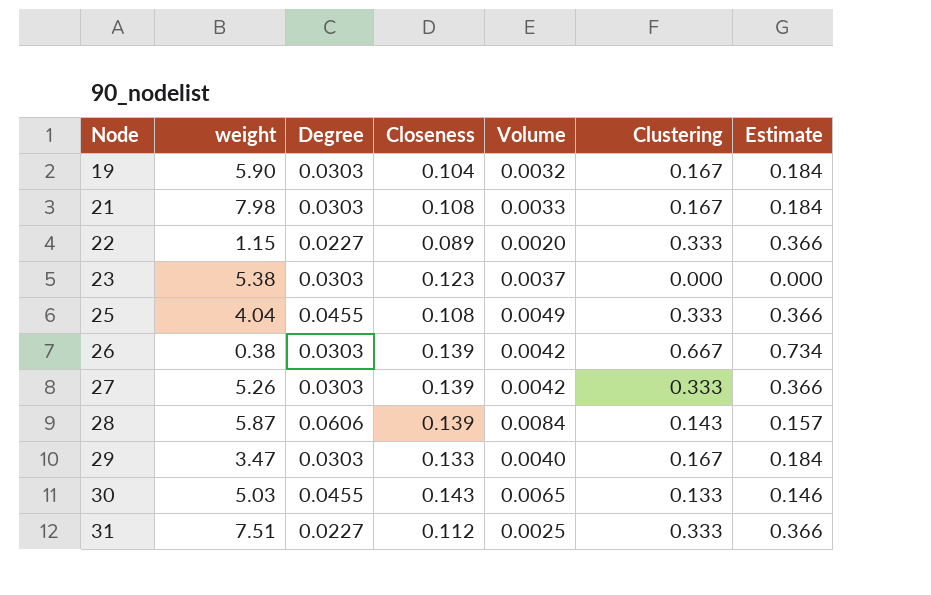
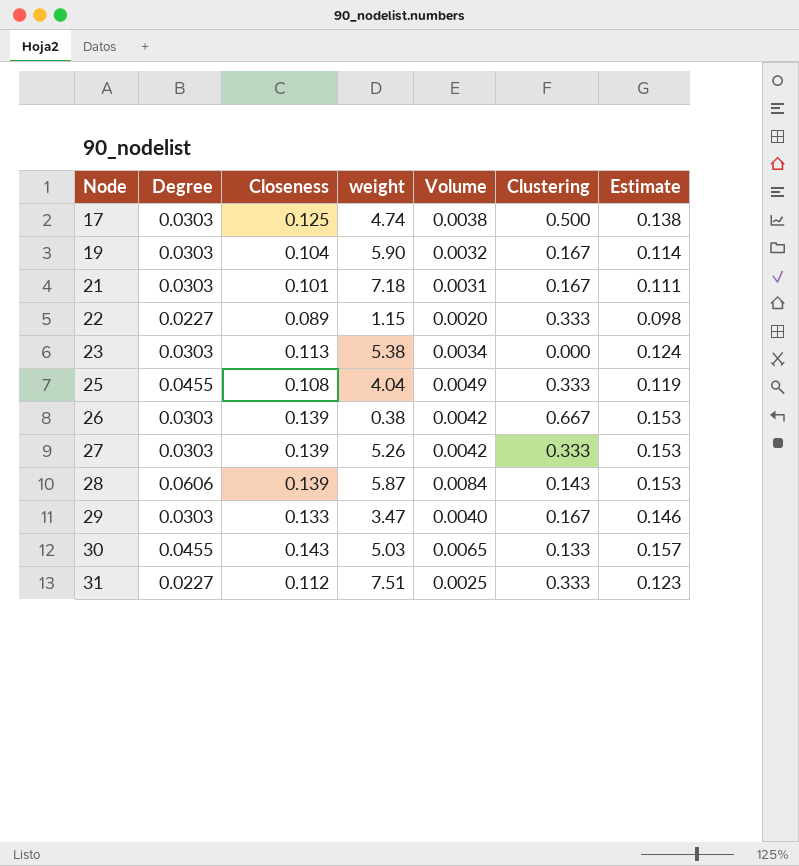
column weight | position: 2 -> 4
column Estimate | formula: [Clustering] * 1.1 -> [Closeness] * 1.1
row 17: none -> 0.0303 | 0.125 | 4.74 | 0.0038 | 0.500 | 0.138
21 | Closeness: 0.108 -> 0.101
21 | weight: 7.98 -> 7.18
21 | Volume: 0.0033 -> 0.0031
23 | Closeness: 0.123 -> 0.113
23 | Volume: 0.0037 -> 0.0034

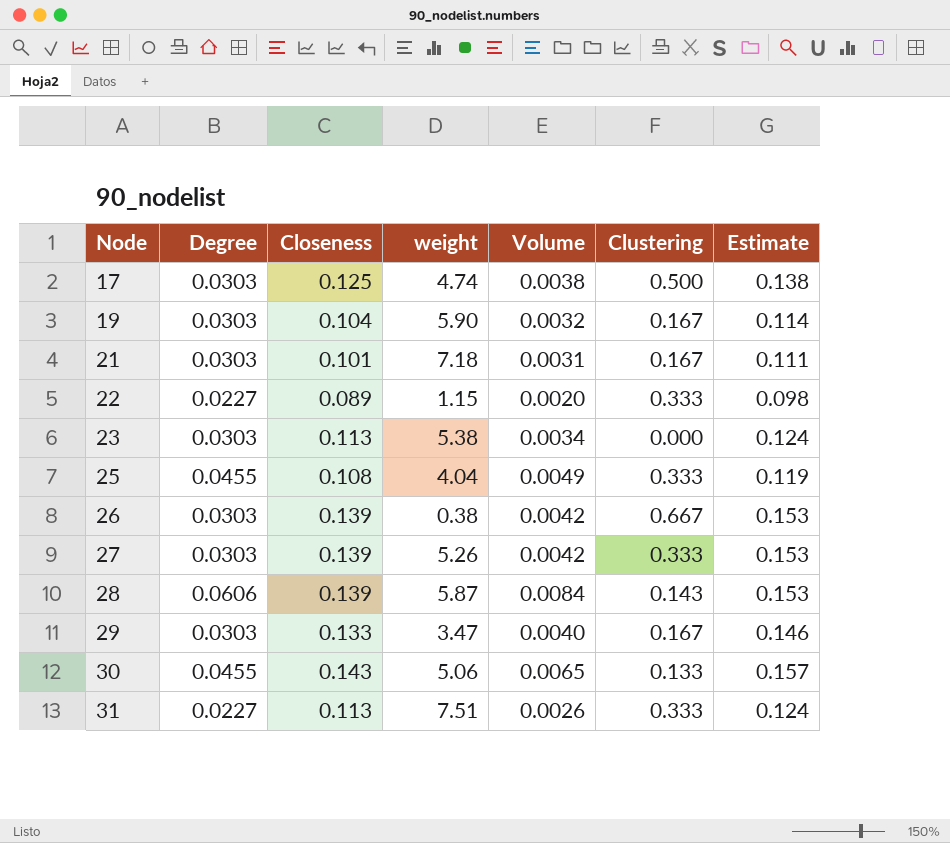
30 | weight: 5.03 -> 5.06
31 | Closeness: 0.112 -> 0.113
31 | Volume: 0.0025 -> 0.0026
31 | Estimate: 0.123 -> 0.124

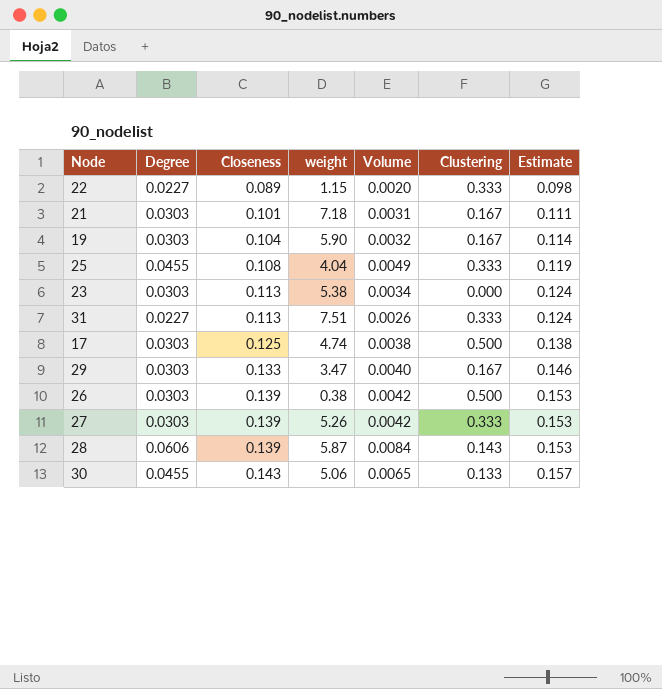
row order: Node ascending -> Closeness ascending
26 | Clustering: 0.667 -> 0.500

